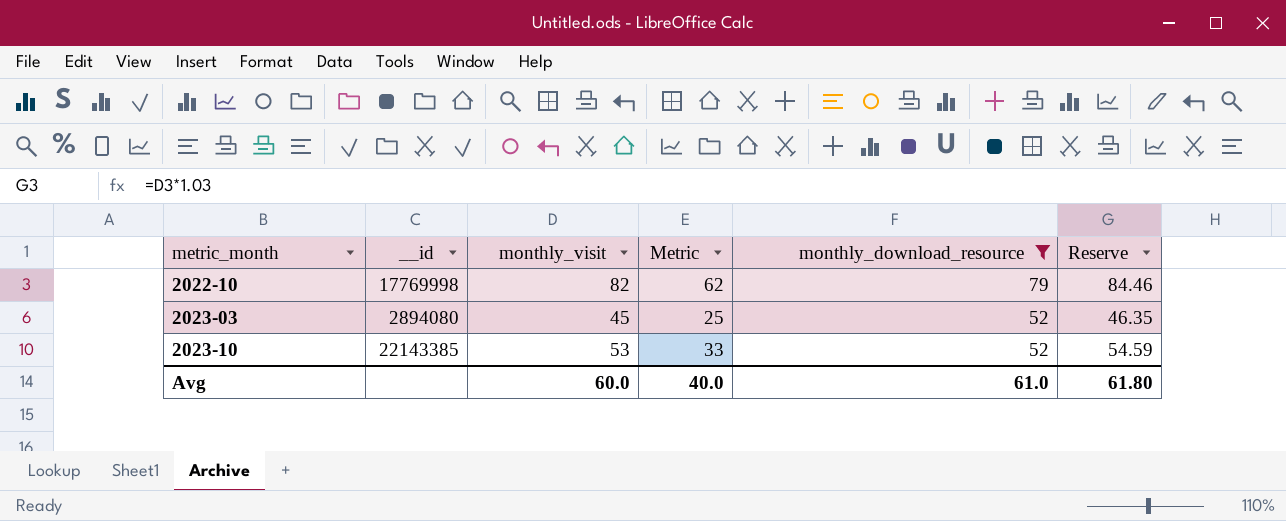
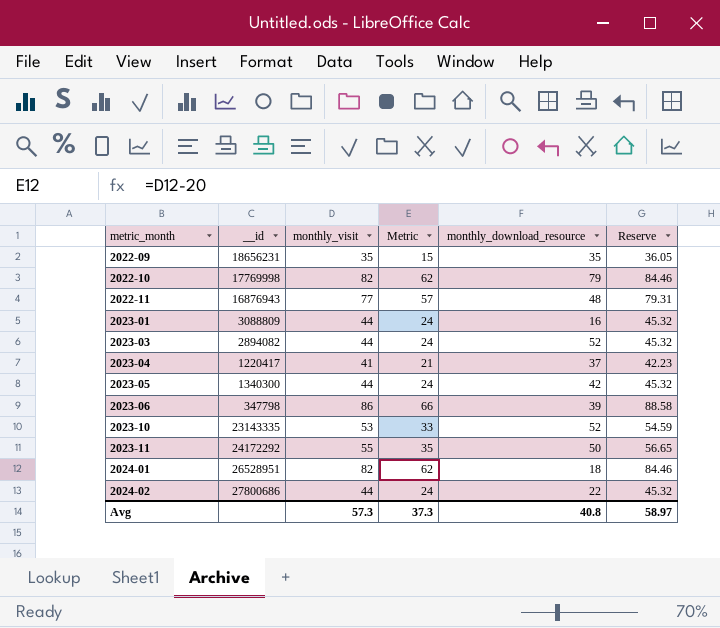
filter: monthly_download_resource >= 52 -> none
2023-03 | __id: 2894080 -> 2894082
2023-03 | monthly_visit: 45 -> 44
2023-03 | Metric: 25 -> 24
2023-03 | Reserve: 46.35 -> 45.32
2023-10 | __id: 22143385 -> 23143335
Avg | monthly_visit: 60.0 -> 57.3
Avg | Metric: 40.0 -> 37.3
Avg | monthly_download_resource: 61.0 -> 40.8
Avg | Reserve: 61.80 -> 58.97

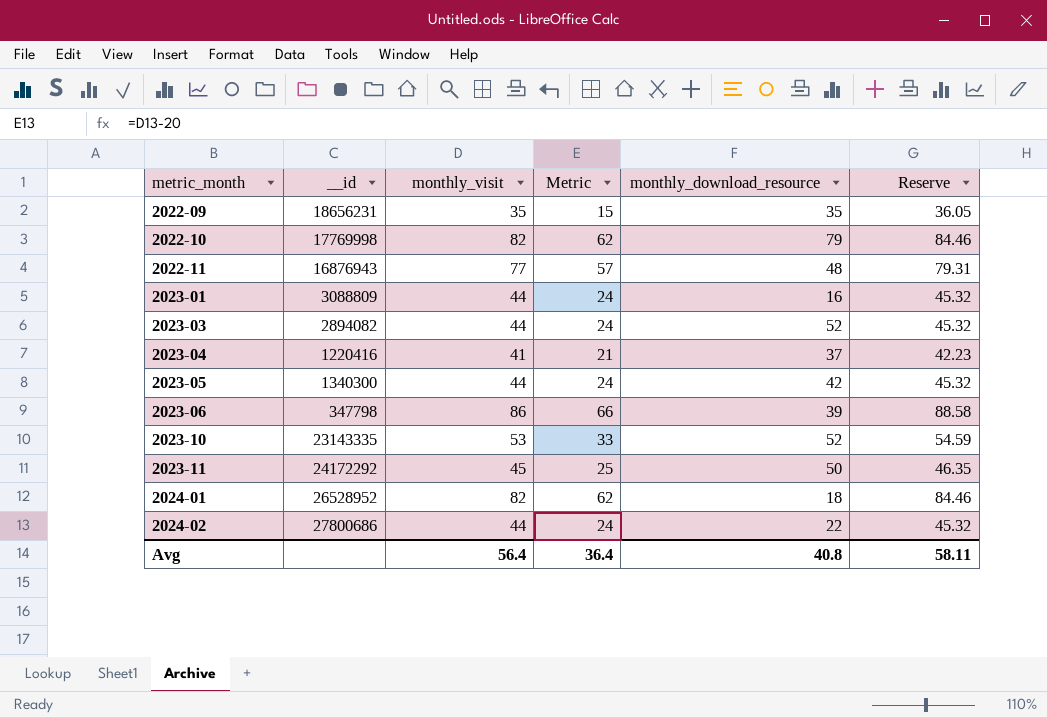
2023-04 | __id: 1220417 -> 1220416
2023-11 | monthly_visit: 55 -> 45
2023-11 | Metric: 35 -> 25
2023-11 | Reserve: 56.65 -> 46.35
2024-01 | __id: 26528951 -> 26528952
Avg | monthly_visit: 57.3 -> 56.4
Avg | Metric: 37.3 -> 36.4
Avg | Reserve: 58.97 -> 58.11

